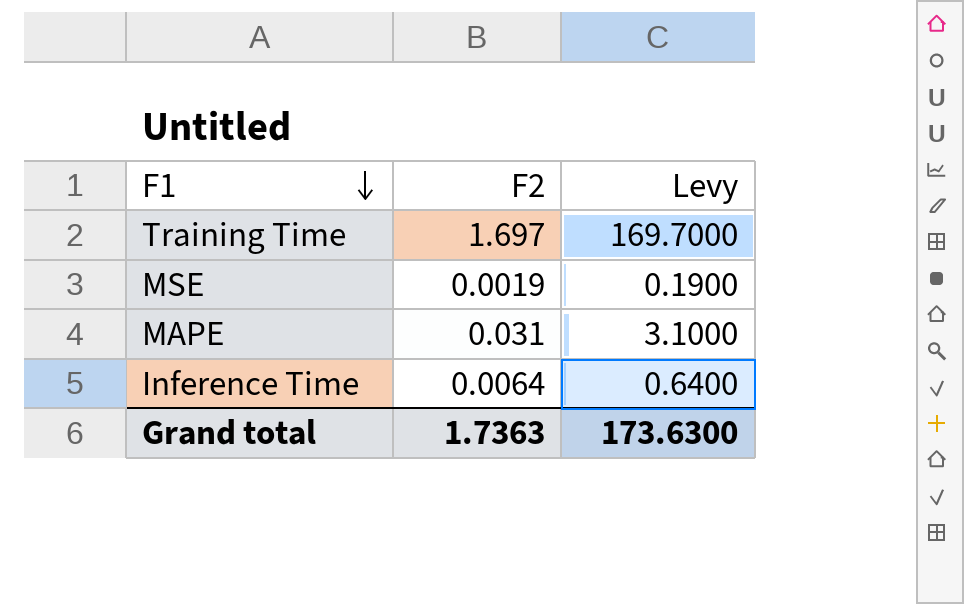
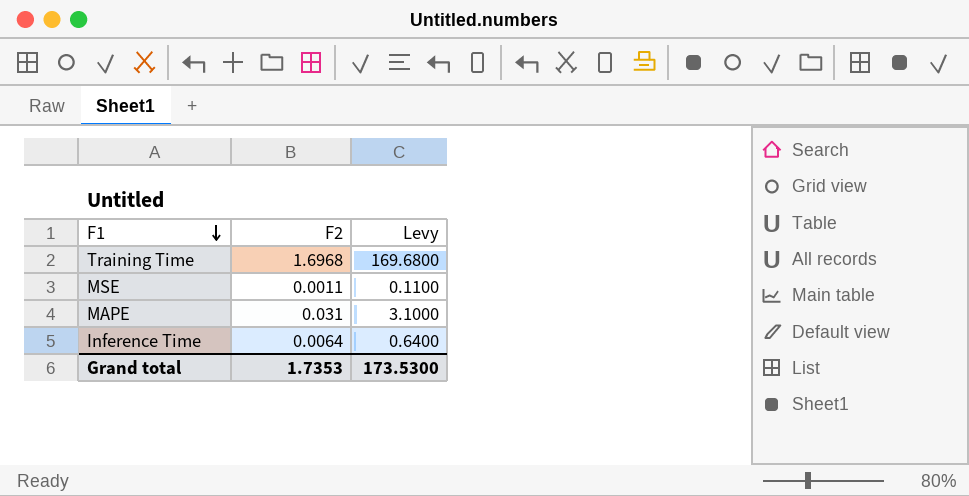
Training Time | F2: 1.697 -> 1.6968
Training Time | Levy: 169.7000 -> 169.6800
MSE | F2: 0.0019 -> 0.0011
MSE | Levy: 0.1900 -> 0.1100
Grand total | F2: 1.7363 -> 1.7353
Grand total | Levy: 173.6300 -> 173.5300

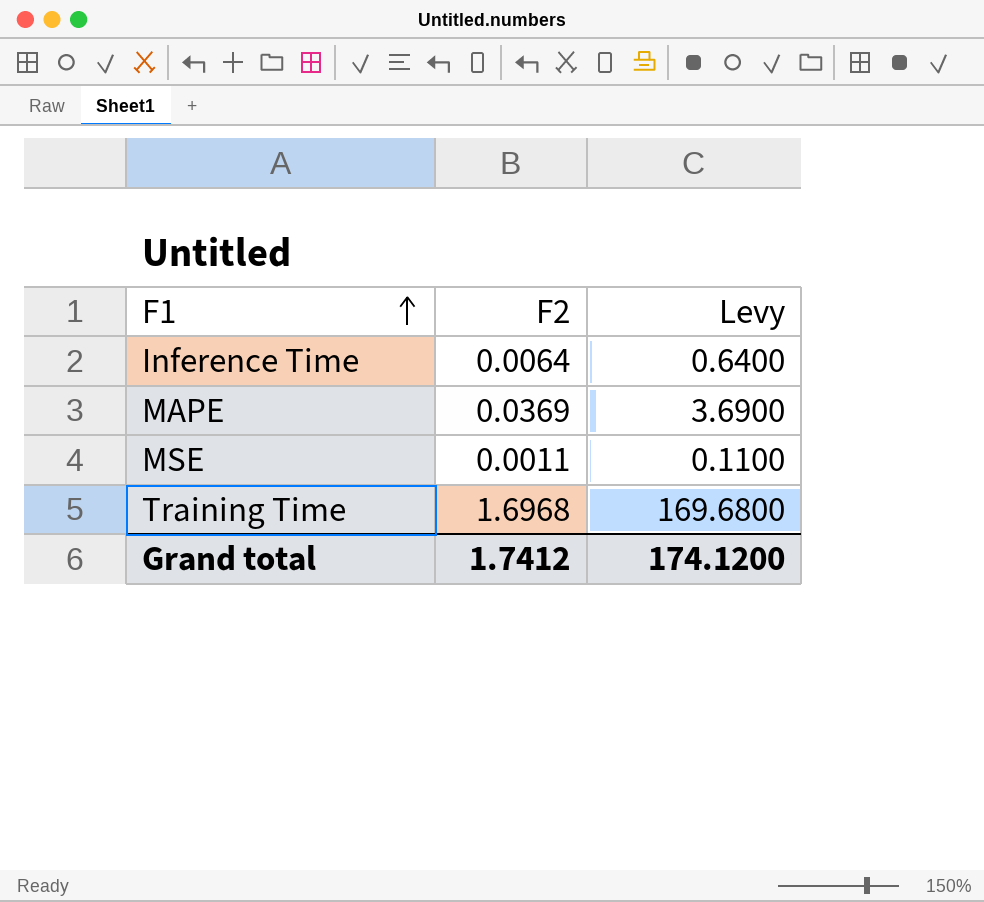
row order: F1 descending -> F1 ascending
MAPE | F2: 0.031 -> 0.0369
MAPE | Levy: 3.1000 -> 3.6900
Grand total | F2: 1.7353 -> 1.7412
Grand total | Levy: 173.5300 -> 174.1200

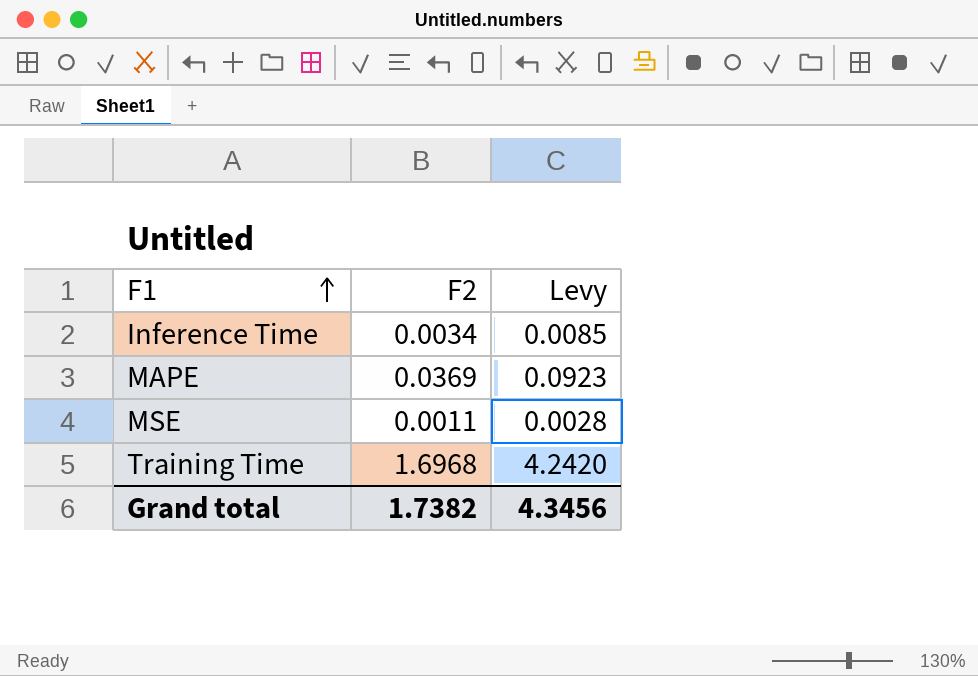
column Levy | formula: [F2] * 100 -> [F2] * 2.5
Inference Time | F2: 0.0064 -> 0.0034
Grand total | F2: 1.7412 -> 1.7382
Grand total | Levy: 174.1200 -> 4.3456

